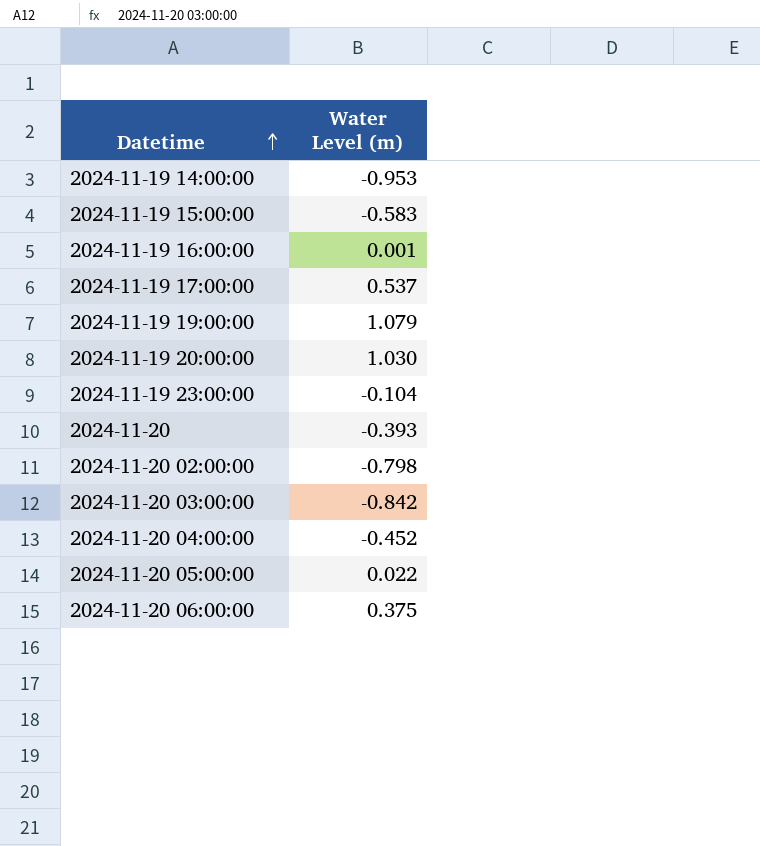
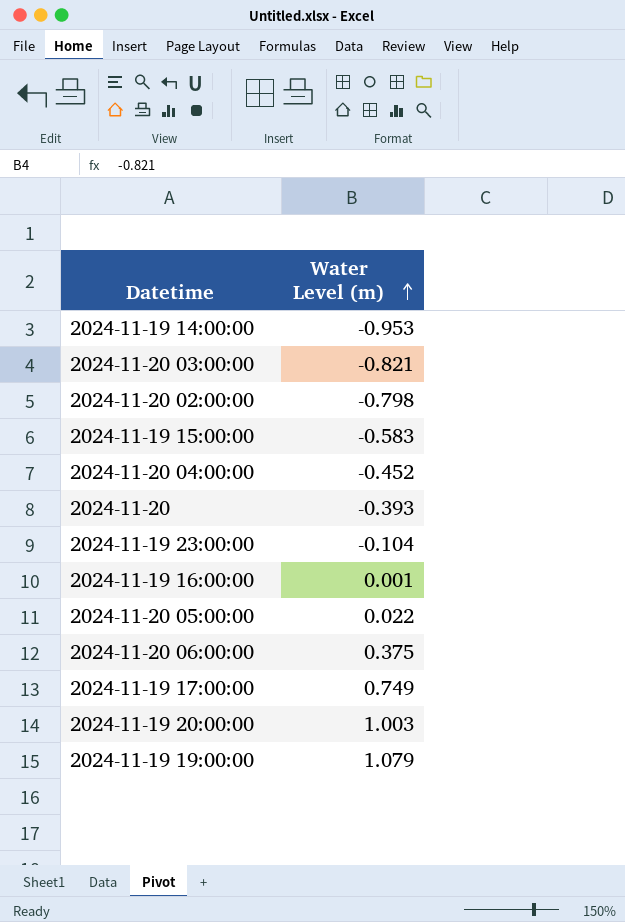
row order: Datetime ascending -> Water Level (m) ascending
2024-11-20 03:00:00 | Water Level (m): -0.842 -> -0.821
2024-11-19 17:00:00 | Water Level (m): 0.537 -> 0.749
2024-11-19 20:00:00 | Water Level (m): 1.030 -> 1.003

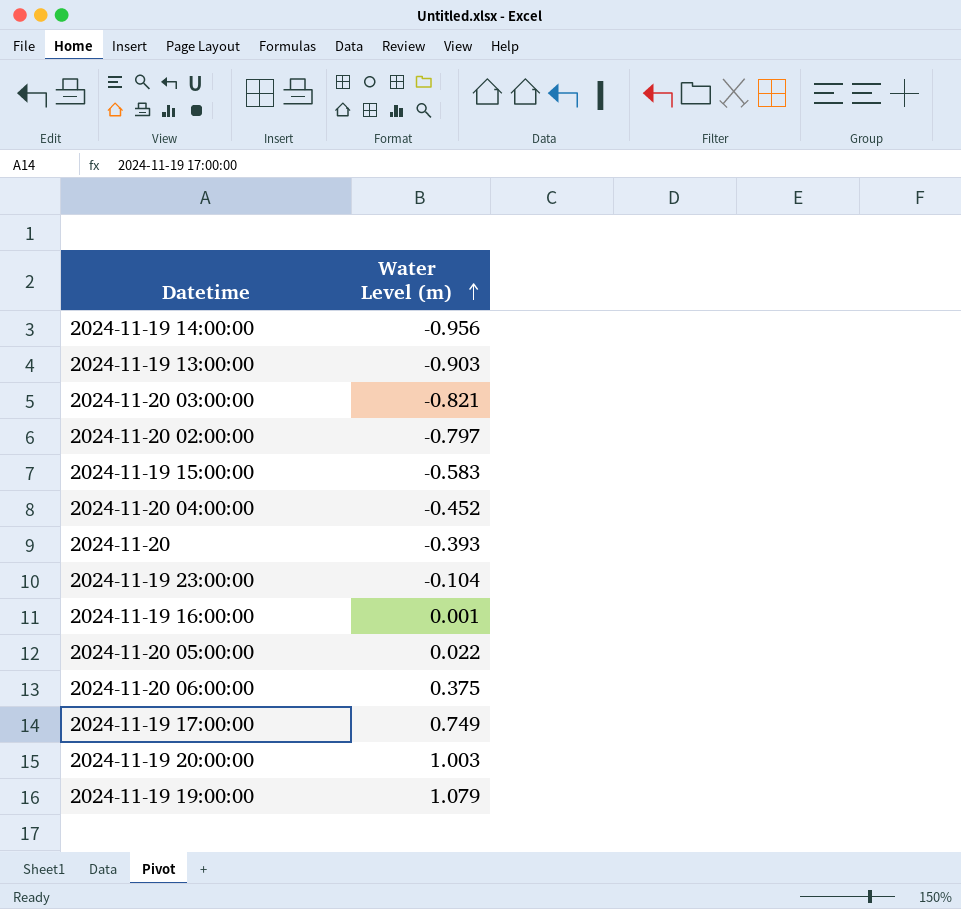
2024-11-19 14:00:00 | Water Level (m): -0.953 -> -0.956
row 2024-11-19 13:00:00: none -> -0.903
2024-11-20 02:00:00 | Water Level (m): -0.798 -> -0.797

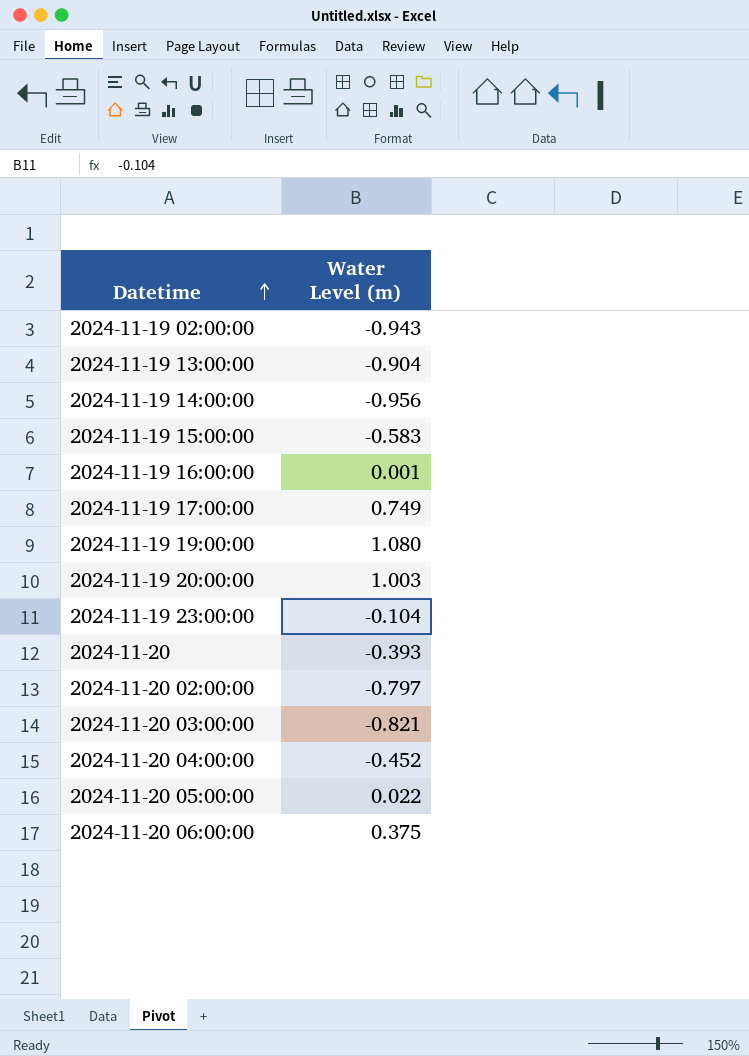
row order: Water Level (m) ascending -> Datetime ascending
row 2024-11-19 02:00:00: none -> -0.943
2024-11-19 13:00:00 | Water Level (m): -0.903 -> -0.904
2024-11-19 19:00:00 | Water Level (m): 1.079 -> 1.080

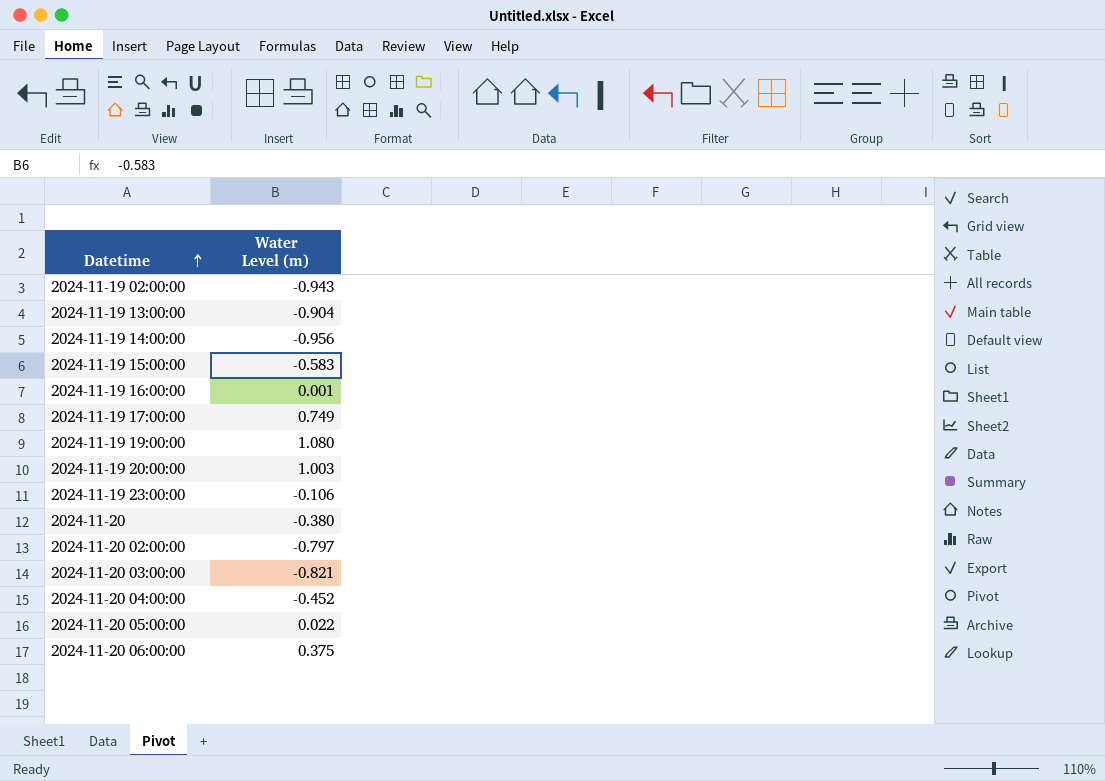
2024-11-19 23:00:00 | Water Level (m): -0.104 -> -0.106
2024-11-20 | Water Level (m): -0.393 -> -0.380

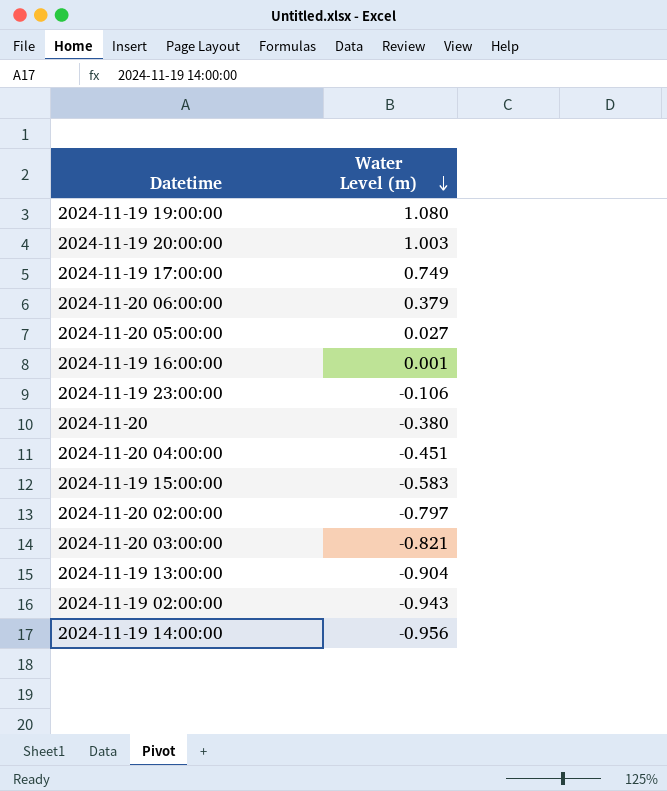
row order: Datetime ascending -> Water Level (m) descending
2024-11-20 06:00:00 | Water Level (m): 0.375 -> 0.379
2024-11-20 05:00:00 | Water Level (m): 0.022 -> 0.027
2024-11-20 04:00:00 | Water Level (m): -0.452 -> -0.451

